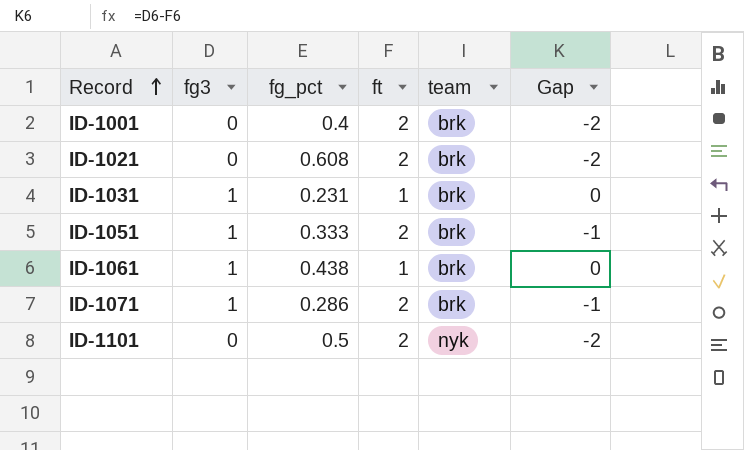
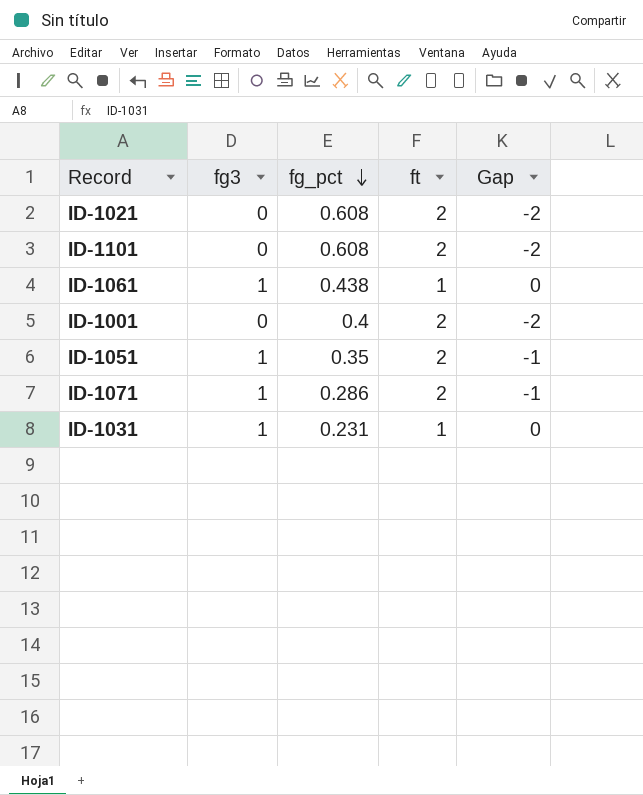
row order: Record ascending -> fg_pct descending
column team | position: 5 -> none
ID-1101 | fg_pct: 0.5 -> 0.608
ID-1051 | fg_pct: 0.333 -> 0.35

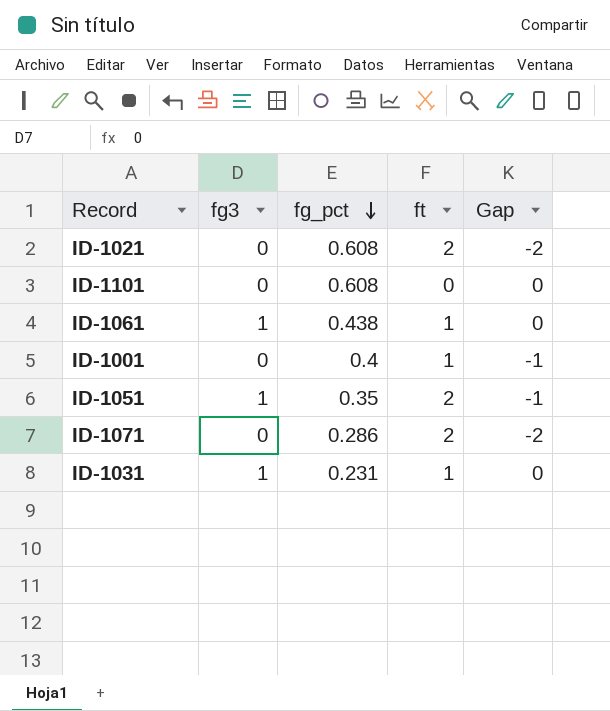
ID-1101 | ft: 2 -> 0
ID-1101 | Gap: -2 -> 0
ID-1001 | ft: 2 -> 1
ID-1001 | Gap: -2 -> -1
ID-1071 | fg3: 1 -> 0
ID-1071 | Gap: -1 -> -2

